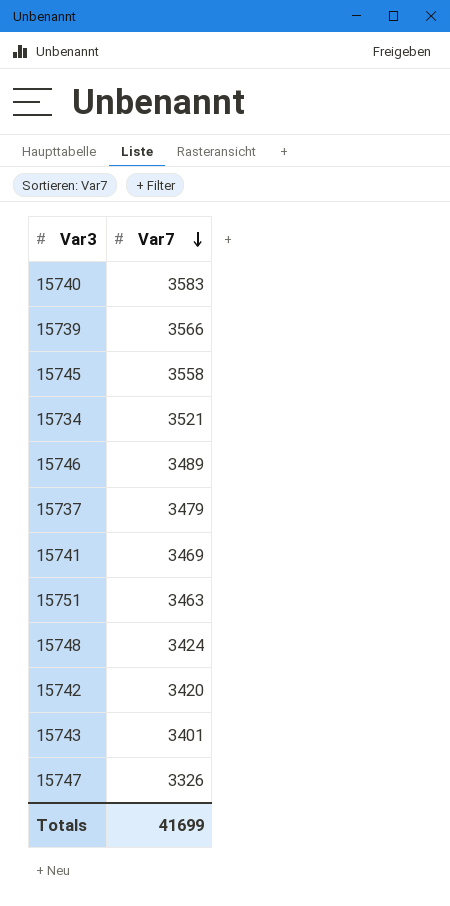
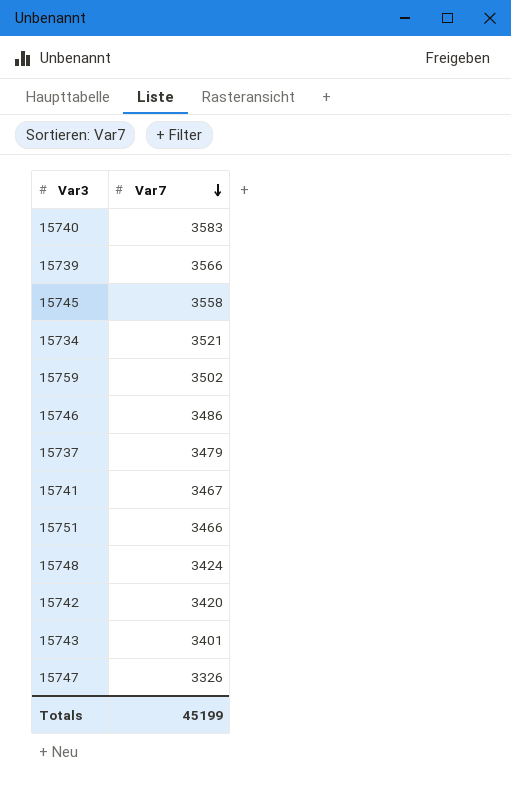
row 15759: none -> 3502
15746 | Var7: 3489 -> 3486
15741 | Var7: 3469 -> 3467
15751 | Var7: 3463 -> 3466
Totals | Var7: 41699 -> 45199

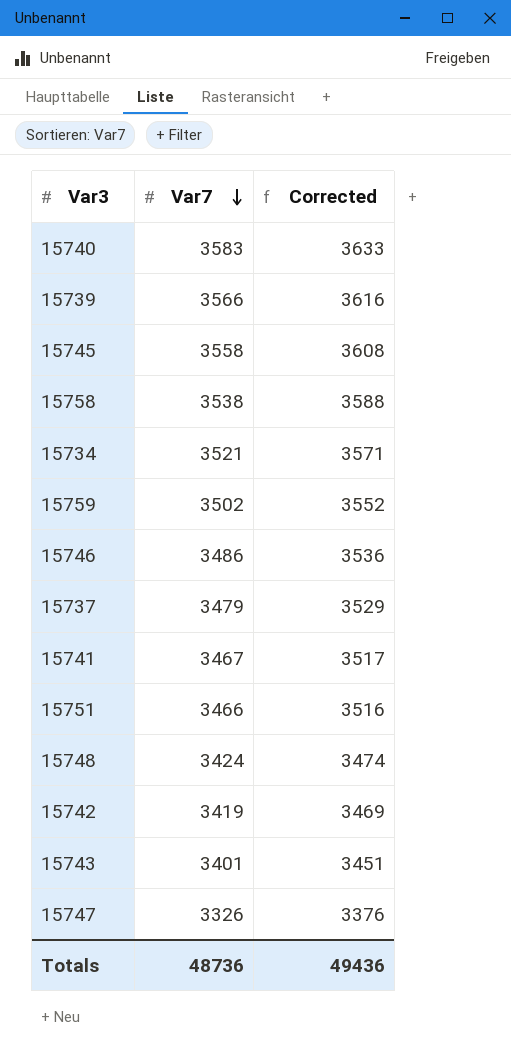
column Corrected | formula: none -> [Var7] + 50
row 15758: none -> 3538 | 3588
15742 | Var7: 3420 -> 3419
Totals | Var7: 45199 -> 48736

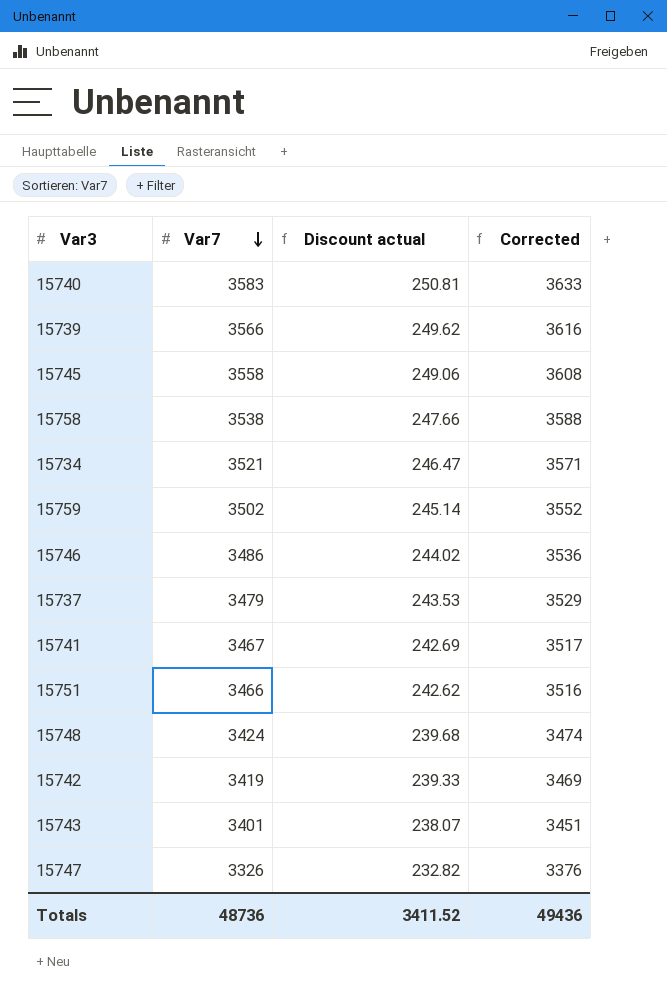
column Discount actual | formula: none -> [Var7] * 0.07

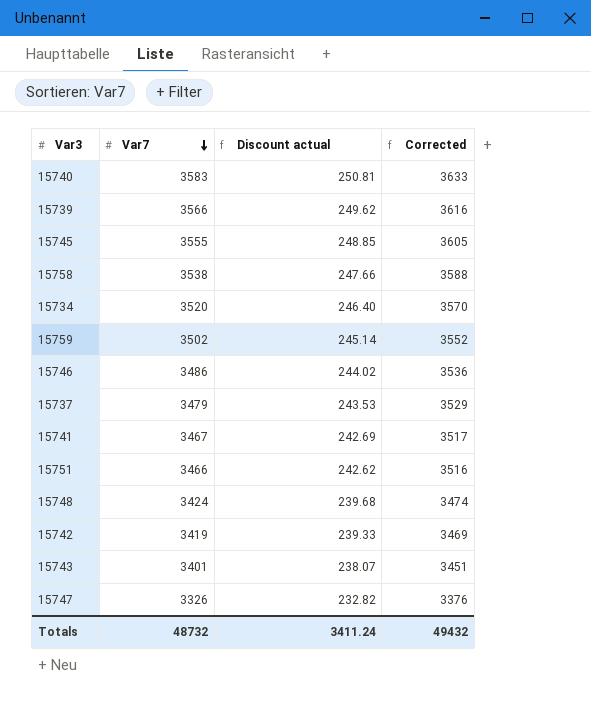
15745 | Var7: 3558 -> 3555
15745 | Discount actual: 249.06 -> 248.85
15745 | Corrected: 3608 -> 3605
15734 | Var7: 3521 -> 3520
15734 | Discount actual: 246.47 -> 246.40
15734 | Corrected: 3571 -> 3570
Totals | Var7: 48736 -> 48732
Totals | Discount actual: 3411.52 -> 3411.24
Totals | Corrected: 49436 -> 49432

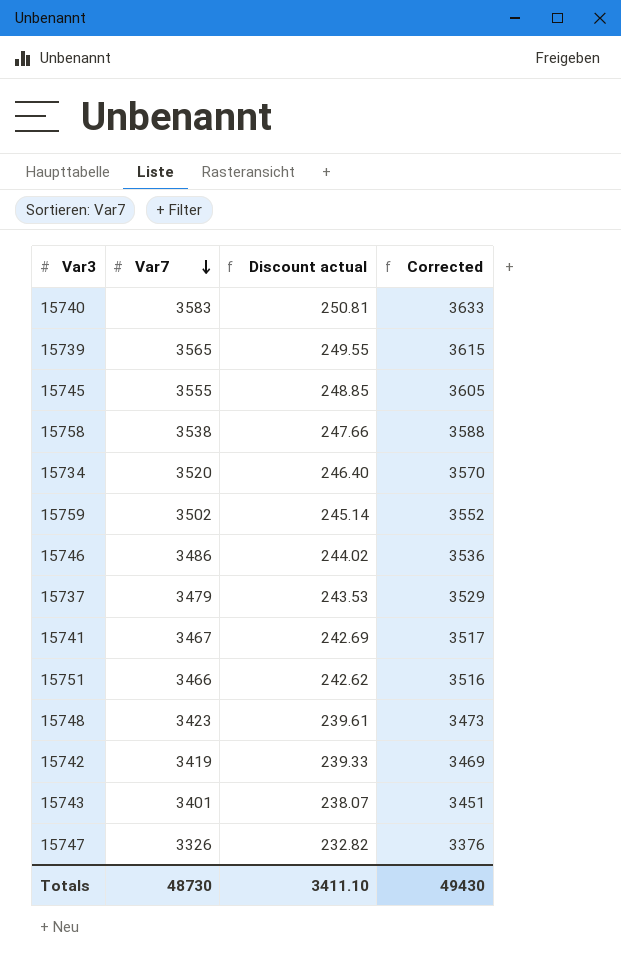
15739 | Var7: 3566 -> 3565
15739 | Discount actual: 249.62 -> 249.55
15739 | Corrected: 3616 -> 3615
15748 | Var7: 3424 -> 3423
15748 | Discount actual: 239.68 -> 239.61
15748 | Corrected: 3474 -> 3473
Totals | Var7: 48732 -> 48730
Totals | Discount actual: 3411.24 -> 3411.10
Totals | Corrected: 49432 -> 49430

